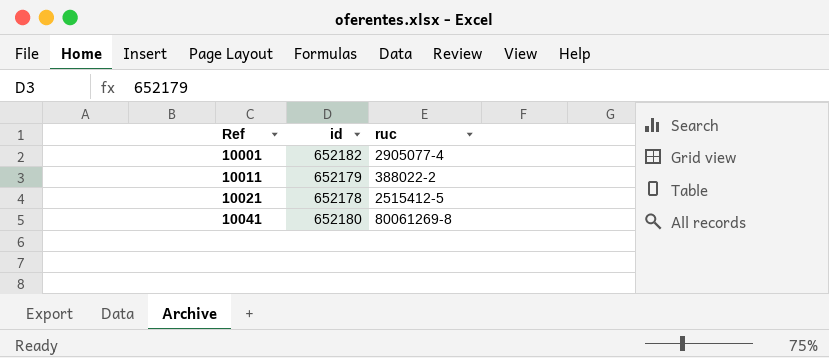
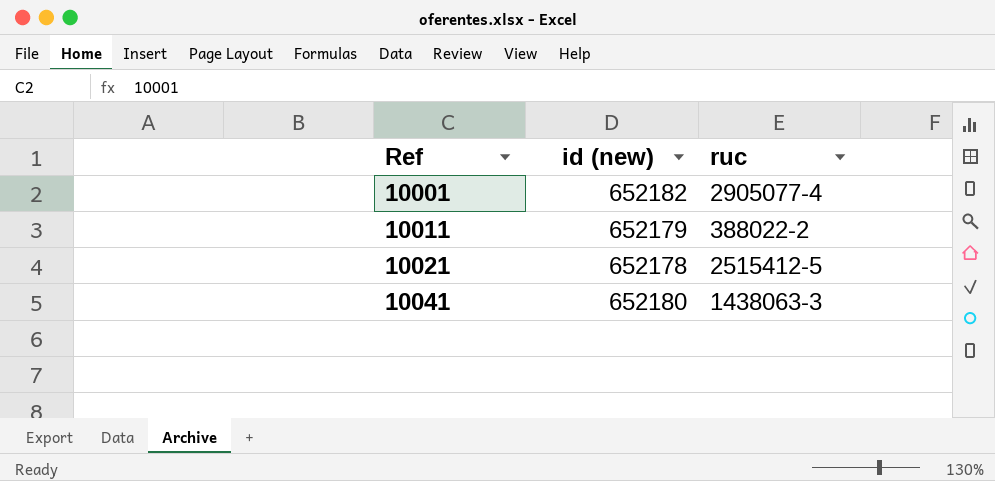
column name: id -> id (new)
10041 | ruc: 80061269-8 -> 1438063-3

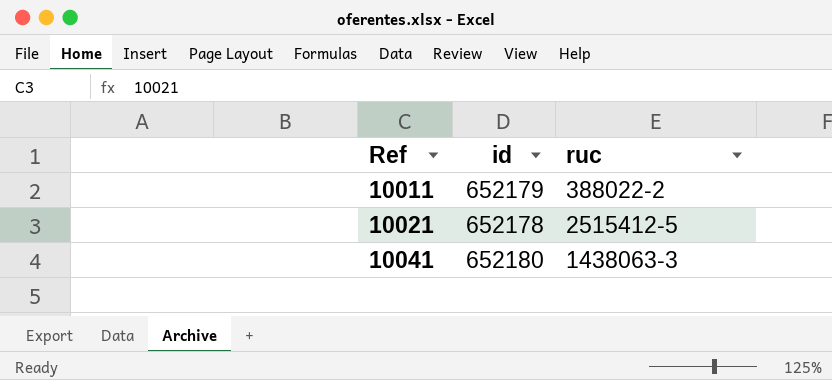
column name: id (new) -> id
row 10001: 652182 | 2905077-4 -> none

